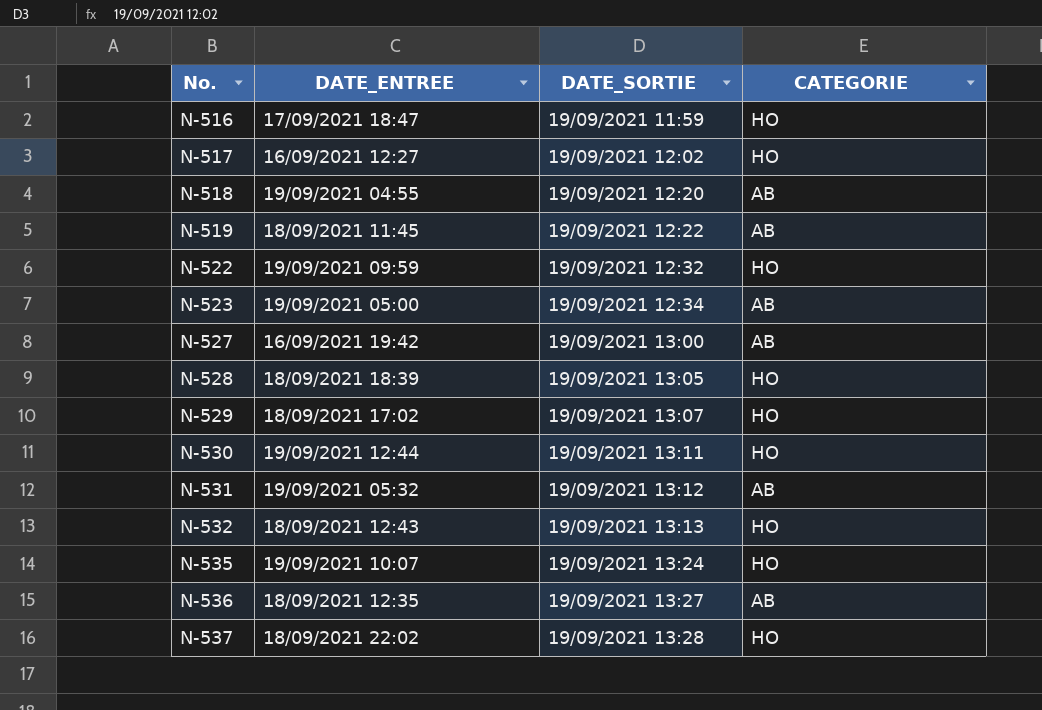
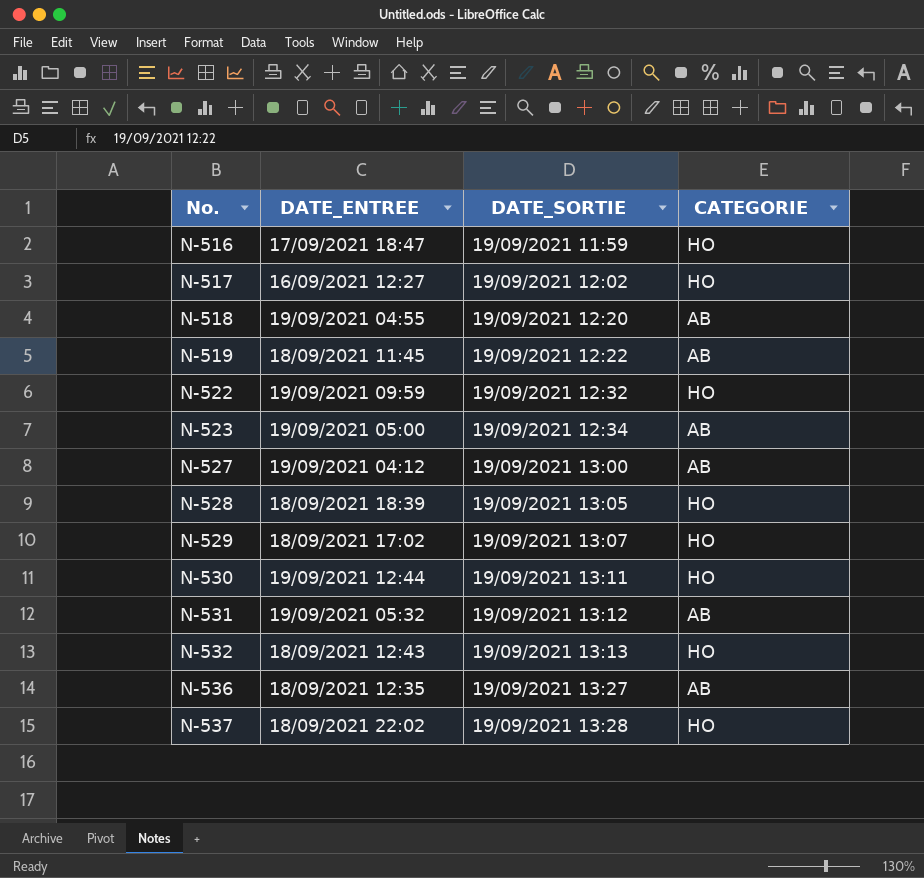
row N-535: 19/09/2021 10:07 | 19/09/2021 13:24 | HO -> none
N-527 | DATE_ENTREE: 16/09/2021 19:42 -> 19/09/2021 04:12

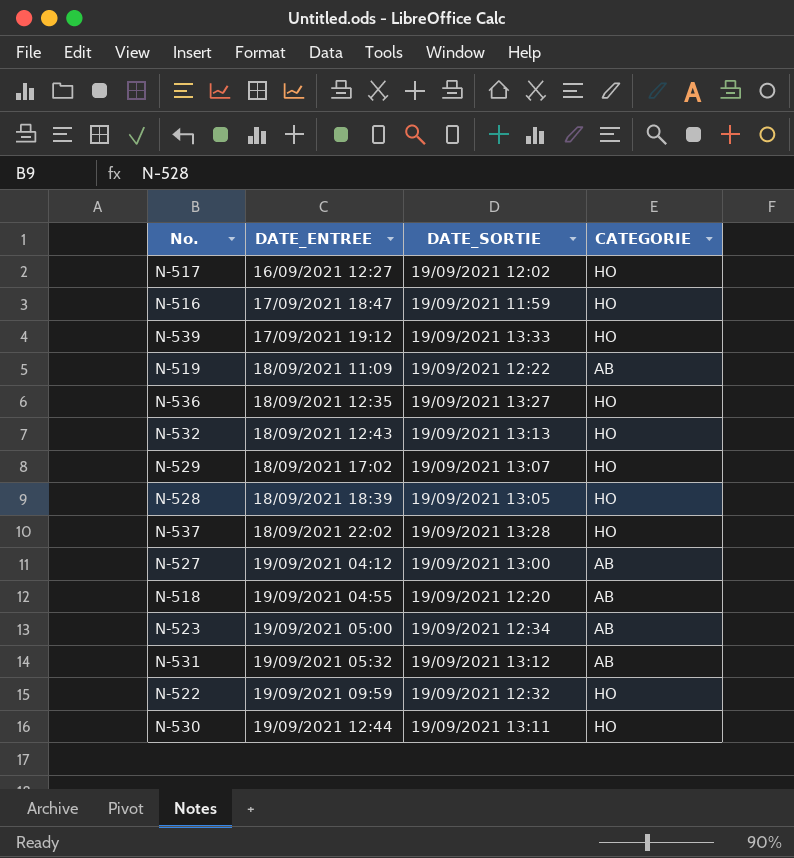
row order: No. ascending -> DATE_ENTREE ascending
row N-539: none -> 17/09/2021 19:12 | 19/09/2021 13:33 | HO
N-519 | DATE_ENTREE: 18/09/2021 11:45 -> 18/09/2021 11:09
N-536 | CATEGORIE: AB -> HO

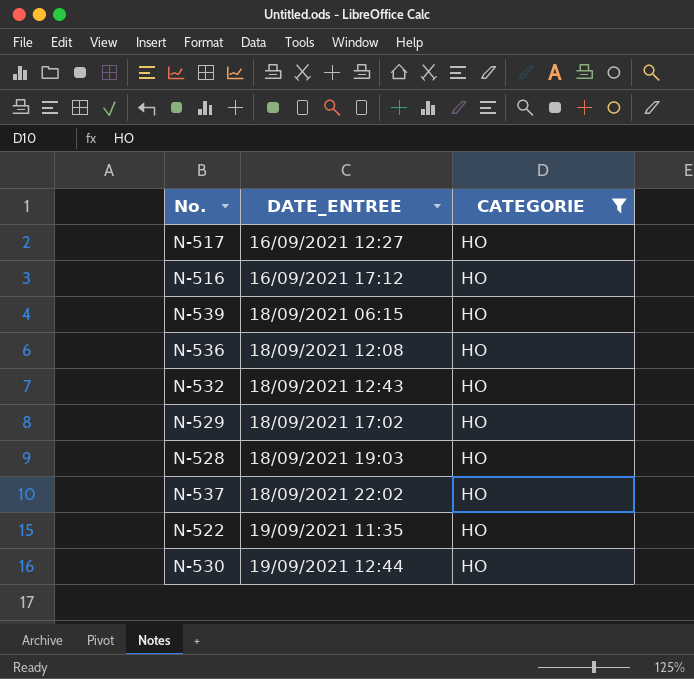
filter: none -> CATEGORIE = HO
column DATE_SORTIE | position: 3 -> none
N-516 | DATE_ENTREE: 17/09/2021 18:47 -> 16/09/2021 17:12
N-539 | DATE_ENTREE: 17/09/2021 19:12 -> 18/09/2021 06:15
N-536 | DATE_ENTREE: 18/09/2021 12:35 -> 18/09/2021 12:08
N-528 | DATE_ENTREE: 18/09/2021 18:39 -> 18/09/2021 19:03
N-522 | DATE_ENTREE: 19/09/2021 09:59 -> 19/09/2021 11:35

